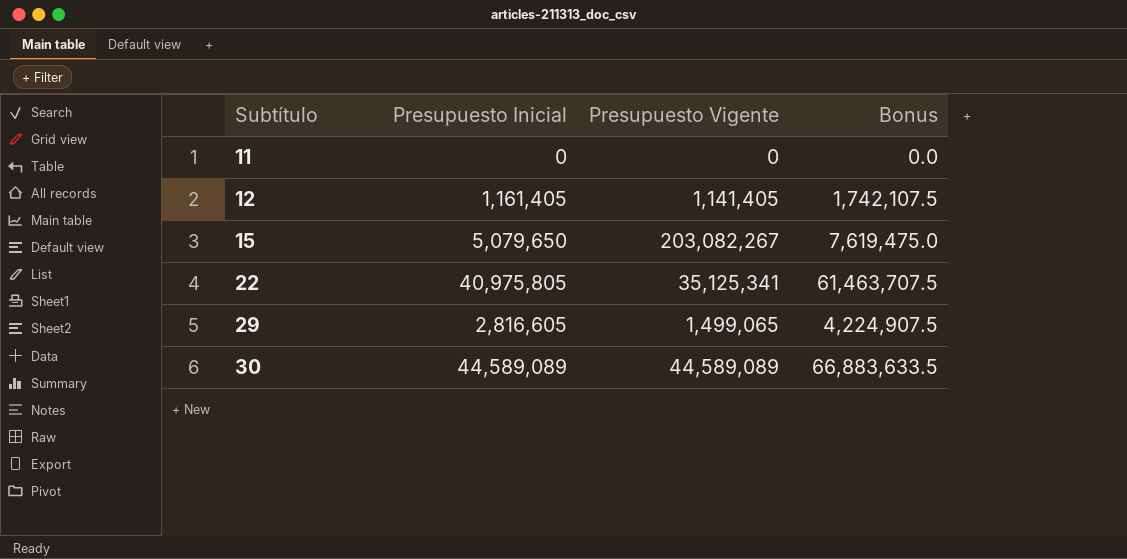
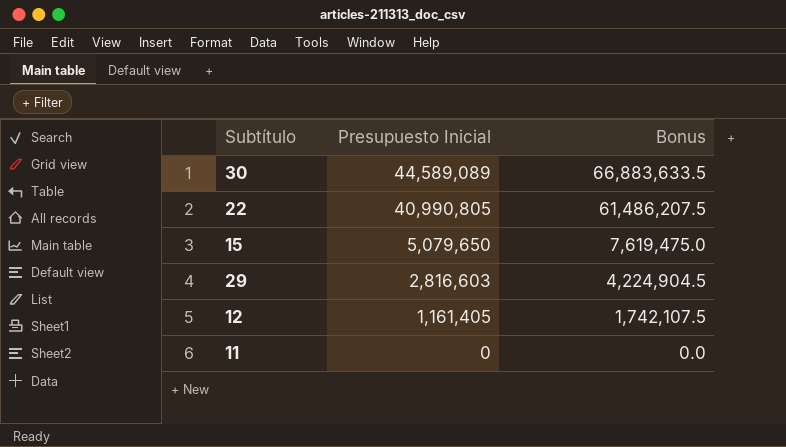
row order: Subtítulo ascending -> Presupuesto Inicial descending
column Presupuesto Vigente | position: 3 -> none
22 | Presupuesto Inicial: 40,975,805 -> 40,990,805
22 | Bonus: 61,463,707.5 -> 61,486,207.5
29 | Presupuesto Inicial: 2,816,605 -> 2,816,603
29 | Bonus: 4,224,907.5 -> 4,224,904.5

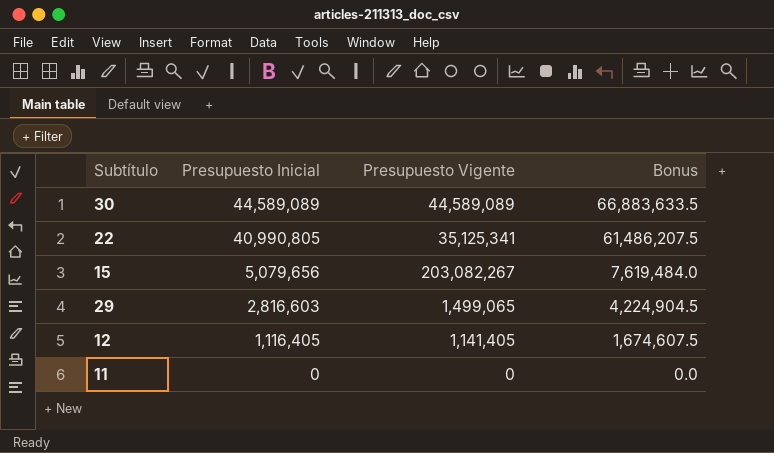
column Presupuesto Vigente | position: none -> 3
15 | Presupuesto Inicial: 5,079,650 -> 5,079,656
15 | Bonus: 7,619,475.0 -> 7,619,484.0
12 | Presupuesto Inicial: 1,161,405 -> 1,116,405
12 | Bonus: 1,742,107.5 -> 1,674,607.5

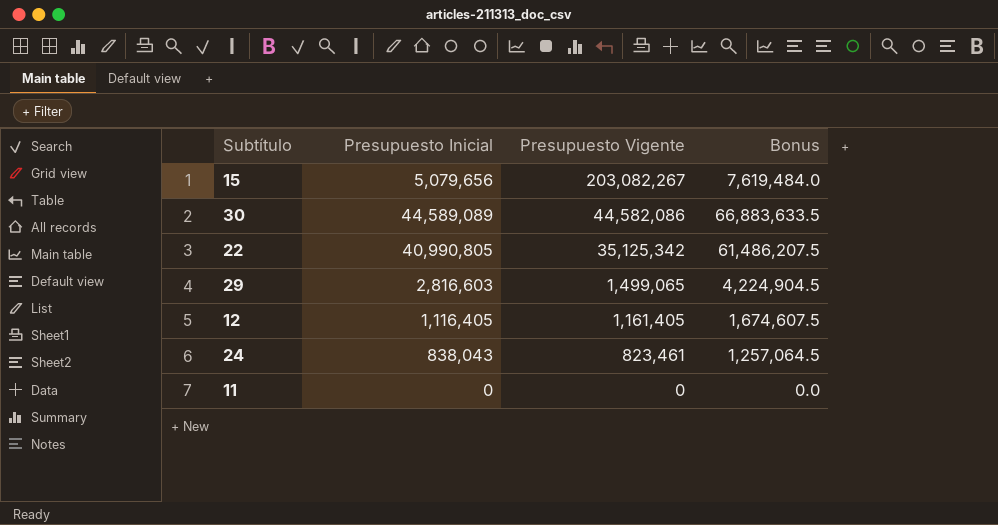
row order: Presupuesto Inicial descending -> Presupuesto Vigente descending
30 | Presupuesto Vigente: 44,589,089 -> 44,582,086
22 | Presupuesto Vigente: 35,125,341 -> 35,125,342
12 | Presupuesto Vigente: 1,141,405 -> 1,161,405
row 24: none -> 838,043 | 823,461 | 1,257,064.5

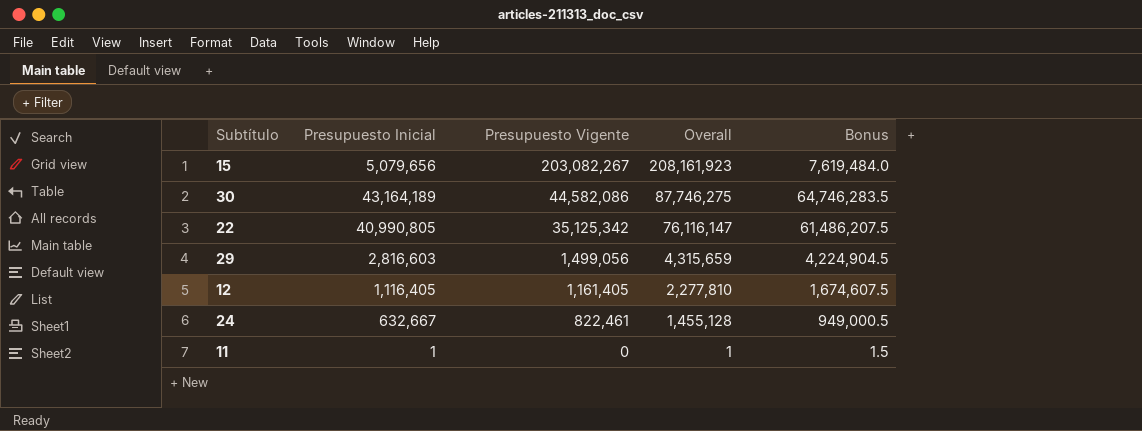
column Overall | formula: none -> [Presupuesto Inicial] + [Presupuesto Vigente]
30 | Presupuesto Inicial: 44,589,089 -> 43,164,189
30 | Bonus: 66,883,633.5 -> 64,746,283.5
29 | Presupuesto Vigente: 1,499,065 -> 1,499,056
24 | Presupuesto Inicial: 838,043 -> 632,667
24 | Presupuesto Vigente: 823,461 -> 822,461
24 | Bonus: 1,257,064.5 -> 949,000.5
11 | Presupuesto Inicial: 0 -> 1
11 | Bonus: 0.0 -> 1.5

